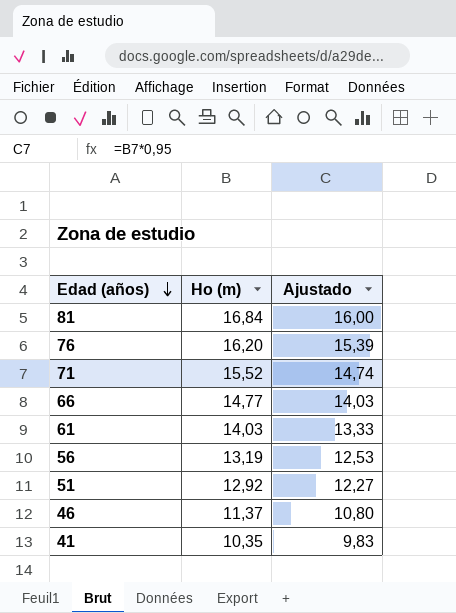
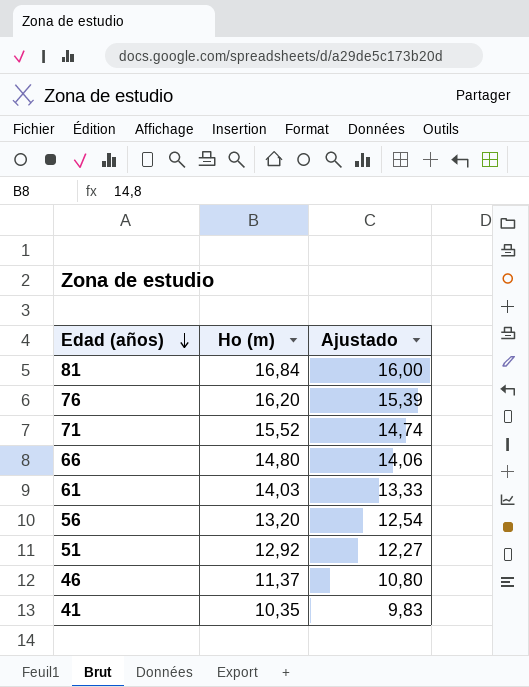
66 | Ho (m): 14,77 -> 14,80
66 | Ajustado: 14,03 -> 14,06
56 | Ho (m): 13,19 -> 13,20
56 | Ajustado: 12,53 -> 12,54

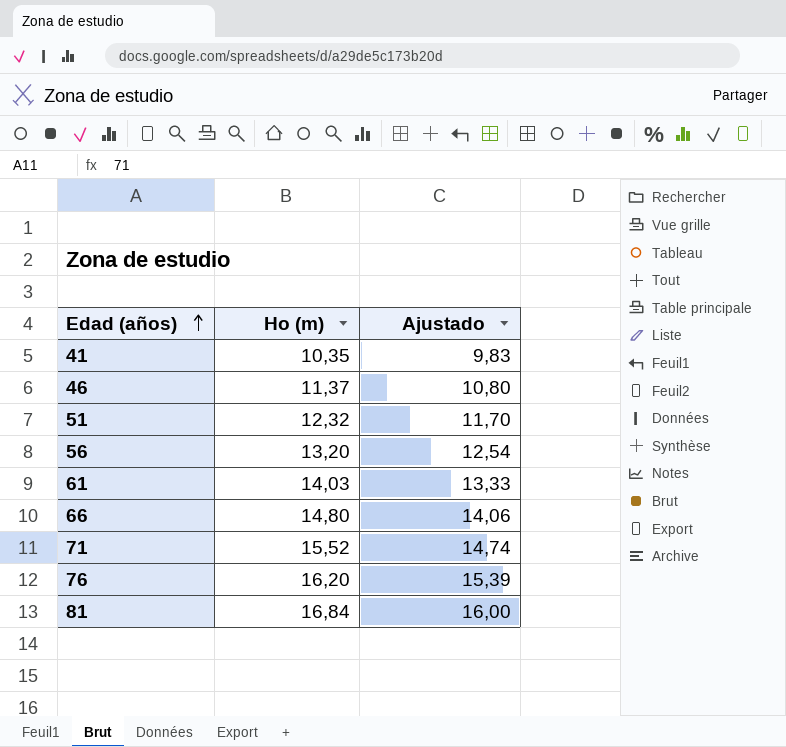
row order: Edad (años) descending -> Edad (años) ascending
51 | Ho (m): 12,92 -> 12,32
51 | Ajustado: 12,27 -> 11,70

